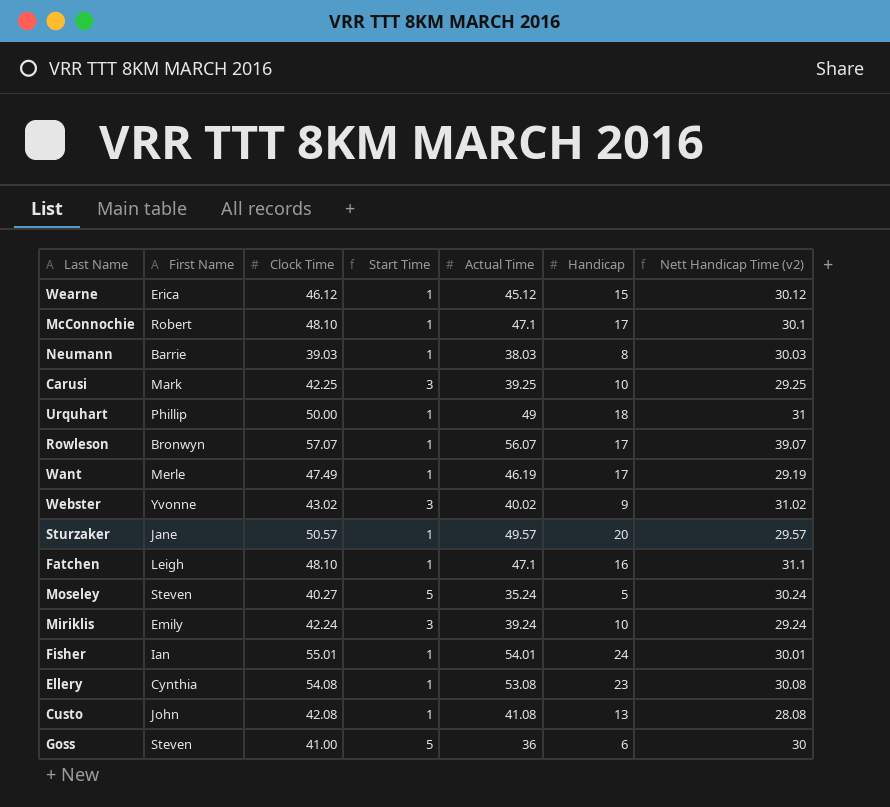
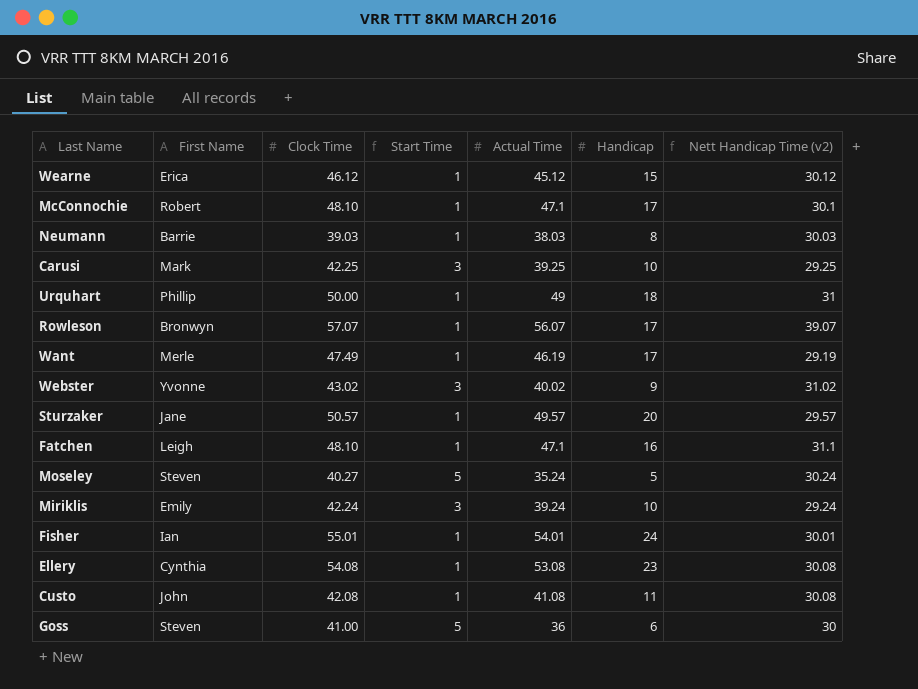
Custo | Handicap: 13 -> 11
Custo | Nett Handicap Time (v2): 28.08 -> 30.08

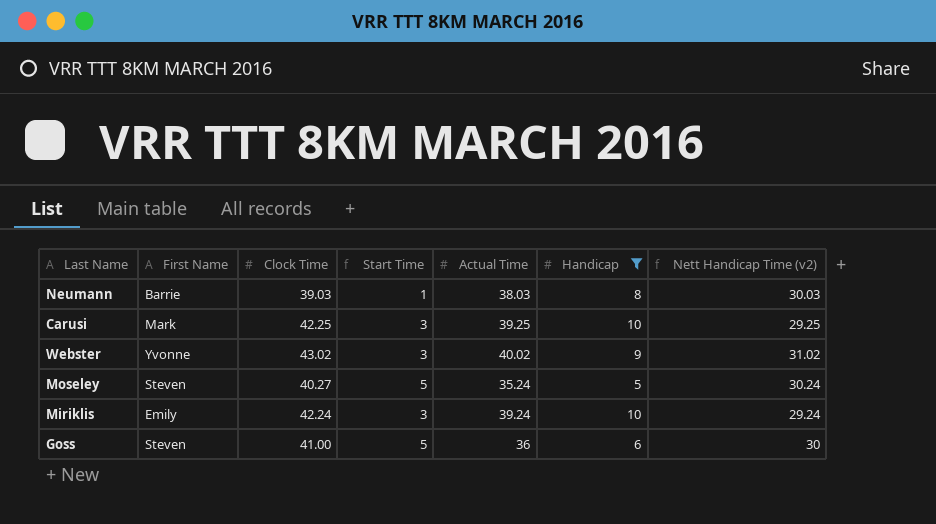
filter: none -> Handicap <= 10

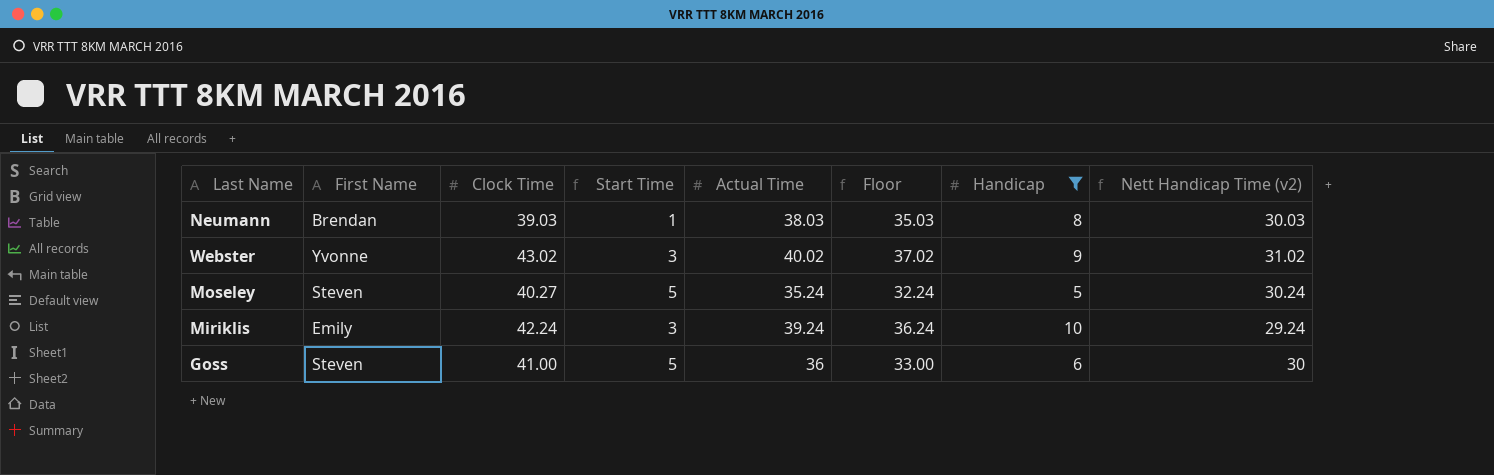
column Floor | formula: none -> [Actual Time] - 3
row Carusi: Mark | 42.25 | 3 | 39.25 | 10 | 29.25 -> none
Neumann | First Name: Barrie -> Brendan

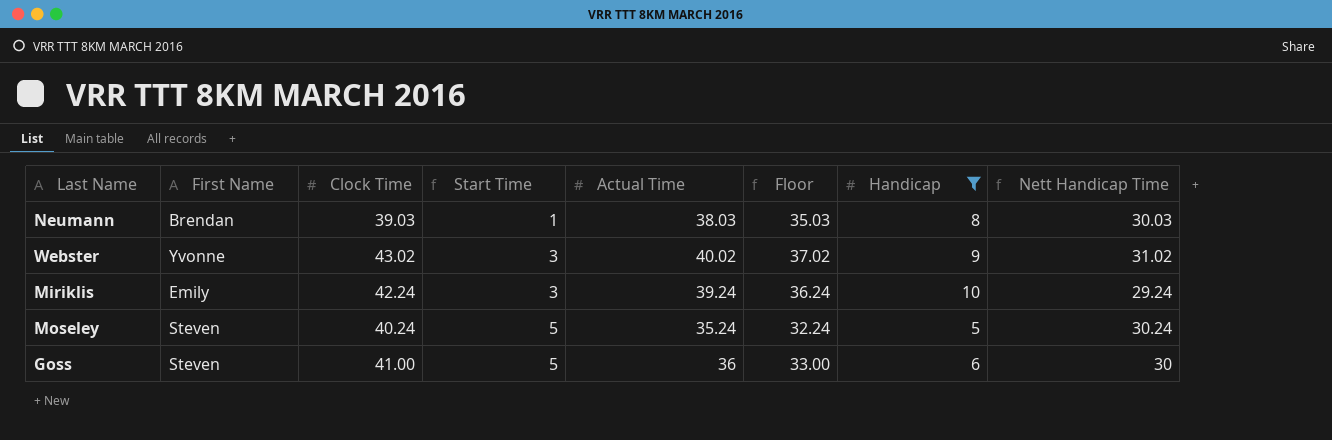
row order: none -> Start Time ascending
column name: Nett Handicap Time (v2) -> Nett Handicap Time
Moseley | Clock Time: 40.27 -> 40.24

